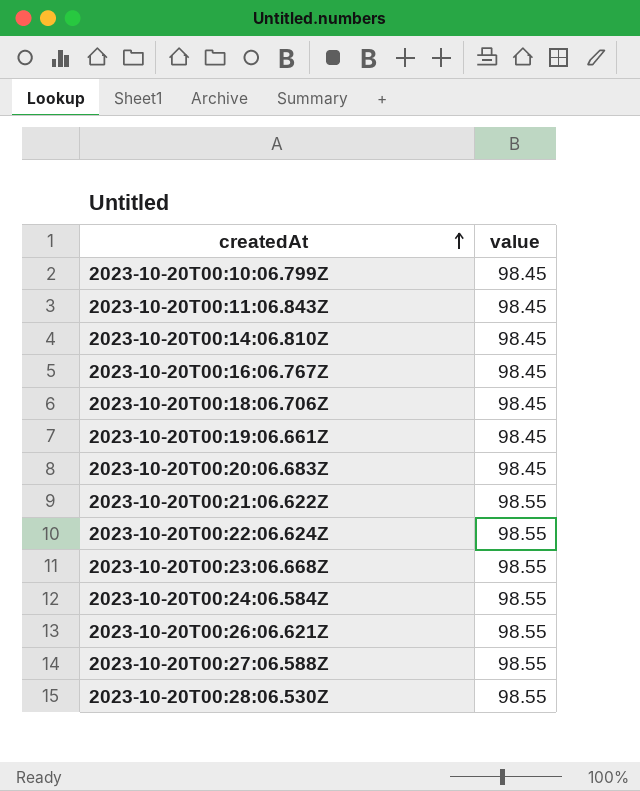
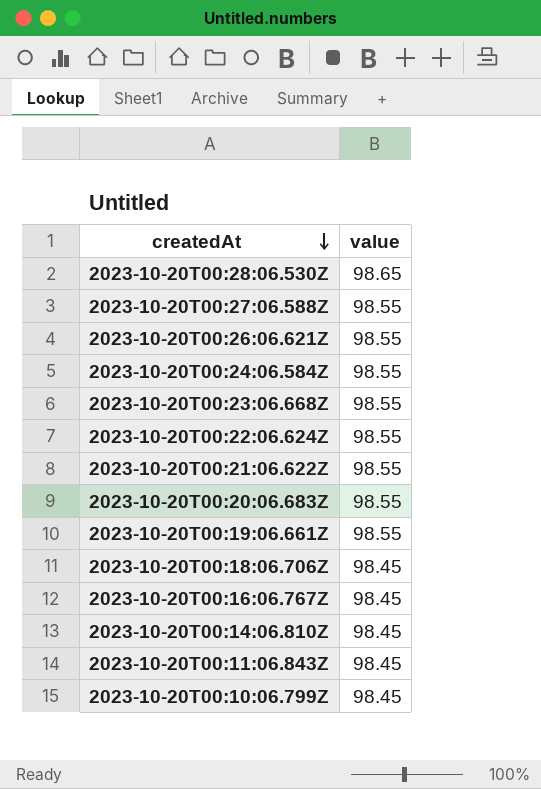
row order: createdAt ascending -> createdAt descending
2023-10-20T00:28:06.530Z | value: 98.55 -> 98.65
2023-10-20T00:20:06.683Z | value: 98.45 -> 98.55
2023-10-20T00:19:06.661Z | value: 98.45 -> 98.55

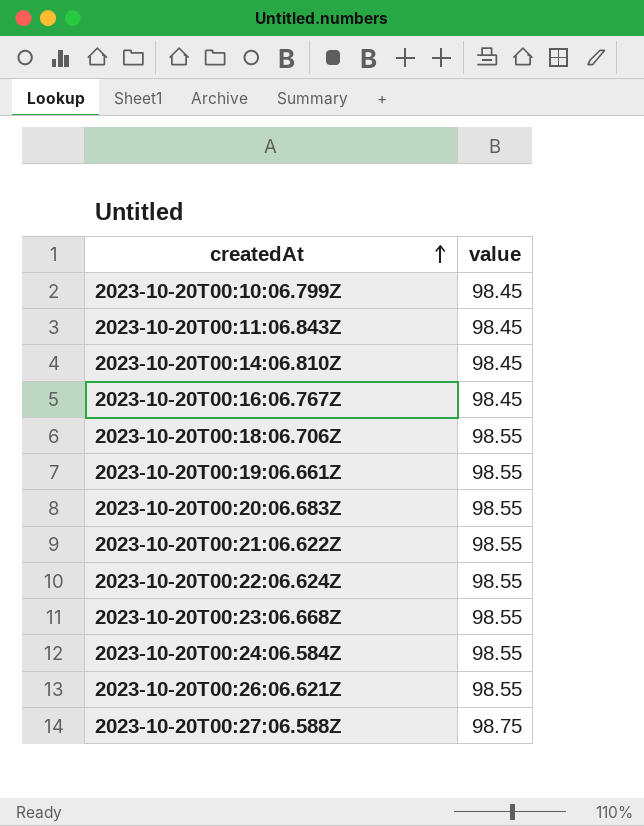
row order: createdAt descending -> createdAt ascending
row 2023-10-20T00:28:06.530Z: 98.65 -> none
2023-10-20T00:18:06.706Z | value: 98.45 -> 98.55
2023-10-20T00:27:06.588Z | value: 98.55 -> 98.75

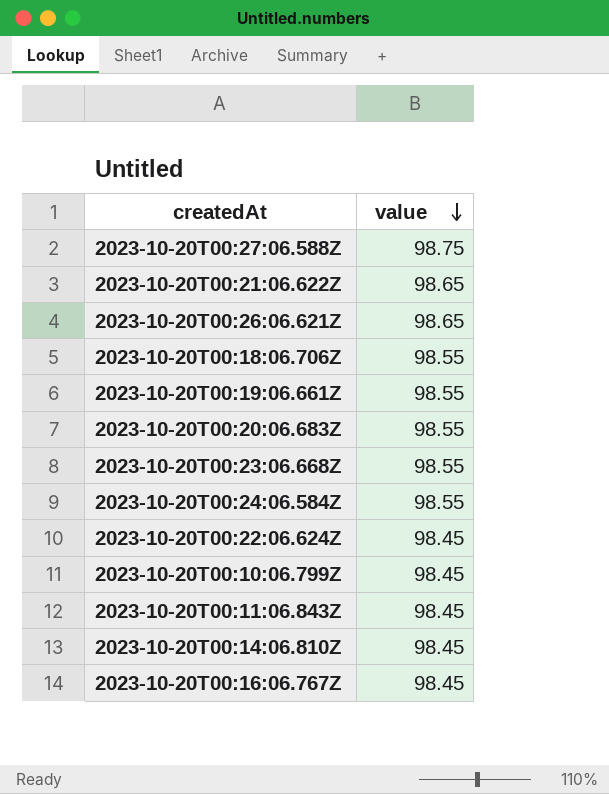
row order: createdAt ascending -> value descending
2023-10-20T00:21:06.622Z | value: 98.55 -> 98.65
2023-10-20T00:26:06.621Z | value: 98.55 -> 98.65
2023-10-20T00:22:06.624Z | value: 98.55 -> 98.45

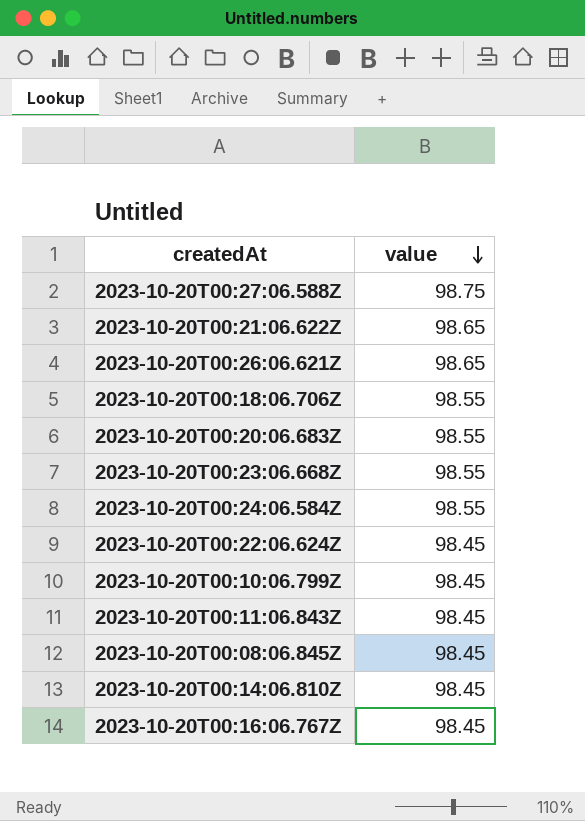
row 2023-10-20T00:19:06.661Z: 98.55 -> none
row 2023-10-20T00:08:06.845Z: none -> 98.45

